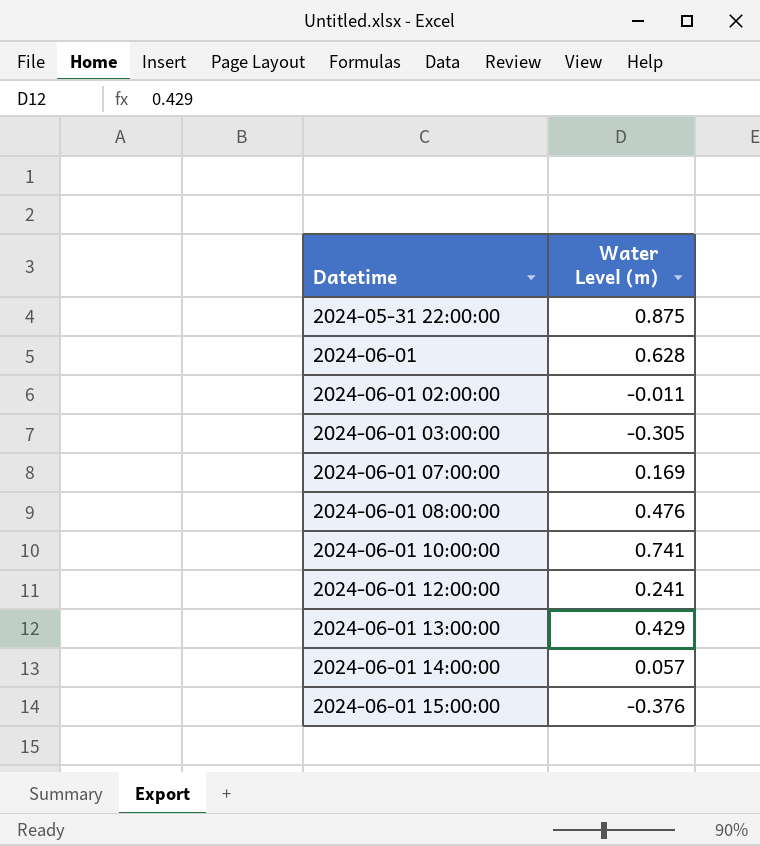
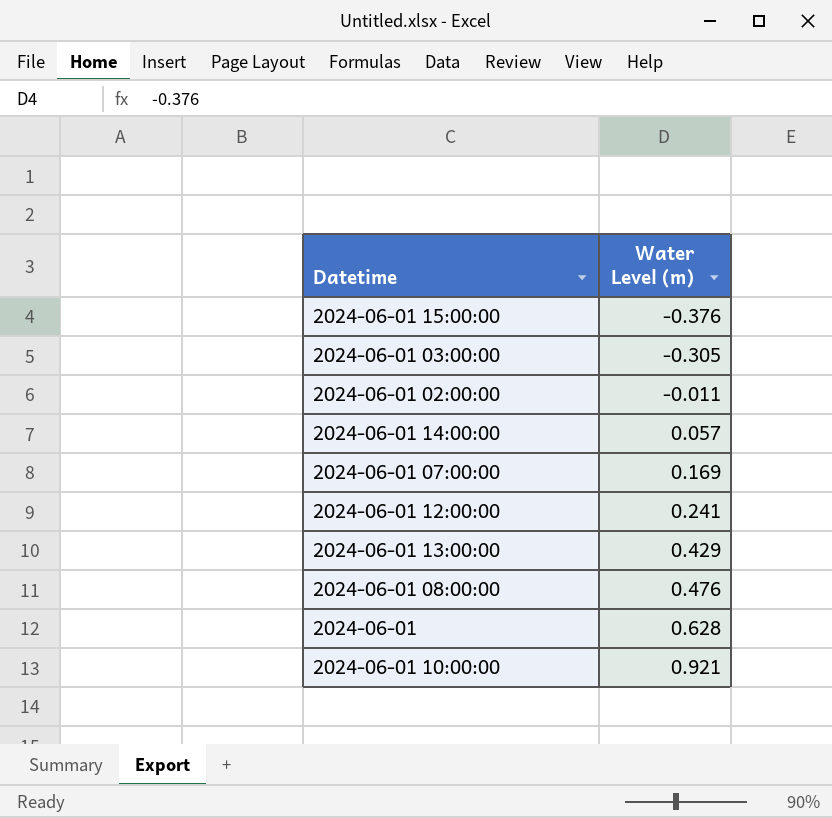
row order: Datetime ascending -> Water Level (m) ascending
row 2024-05-31 22:00:00: 0.875 -> none
2024-06-01 10:00:00 | Water Level (m): 0.741 -> 0.921

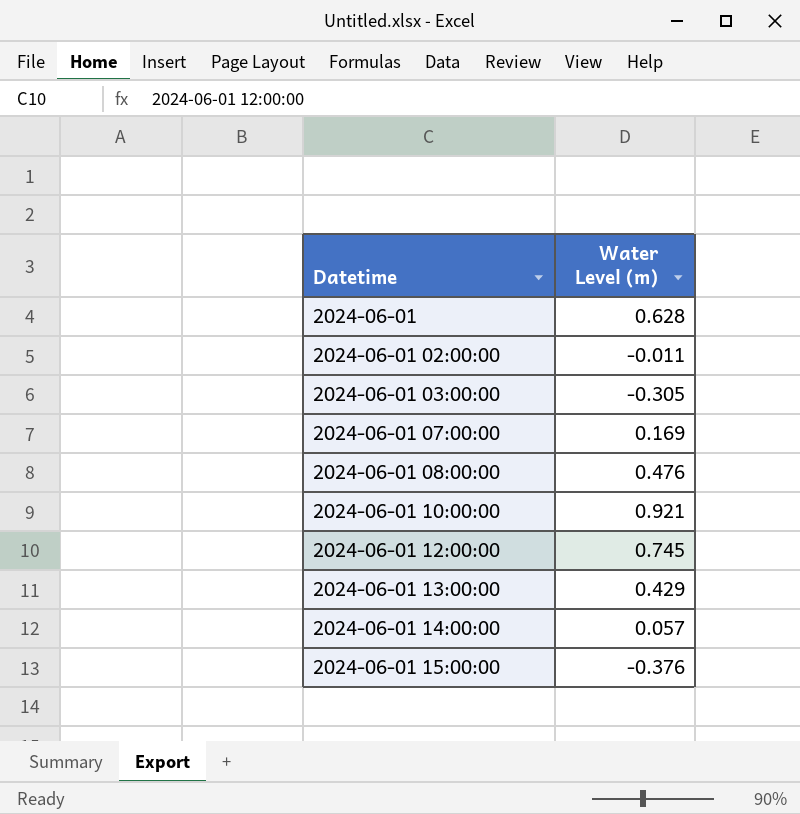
row order: Water Level (m) ascending -> Datetime ascending
2024-06-01 12:00:00 | Water Level (m): 0.241 -> 0.745

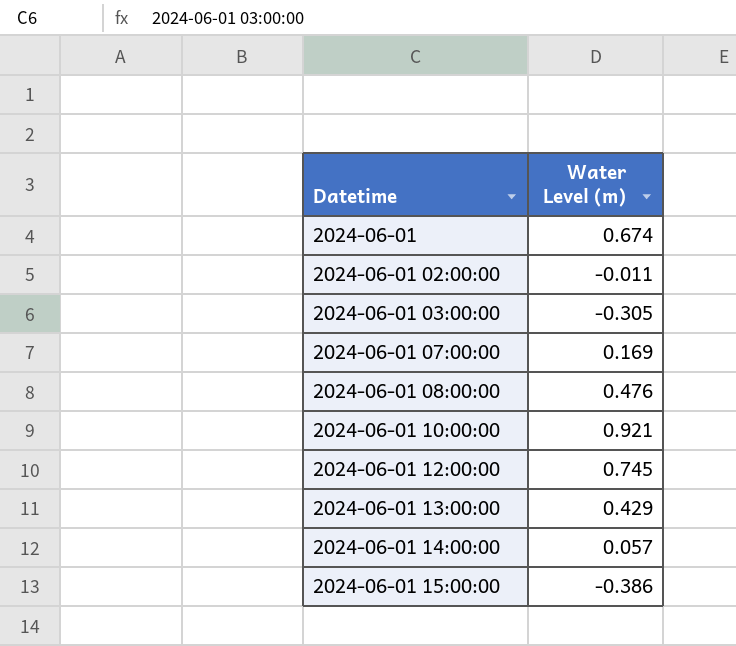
2024-06-01 | Water Level (m): 0.628 -> 0.674
2024-06-01 15:00:00 | Water Level (m): -0.376 -> -0.386

